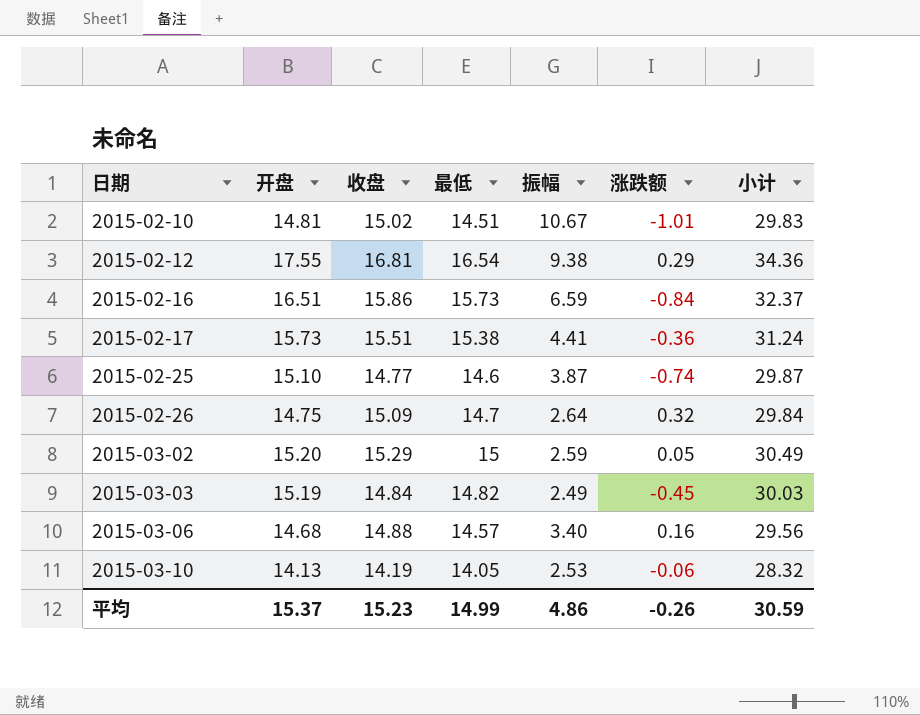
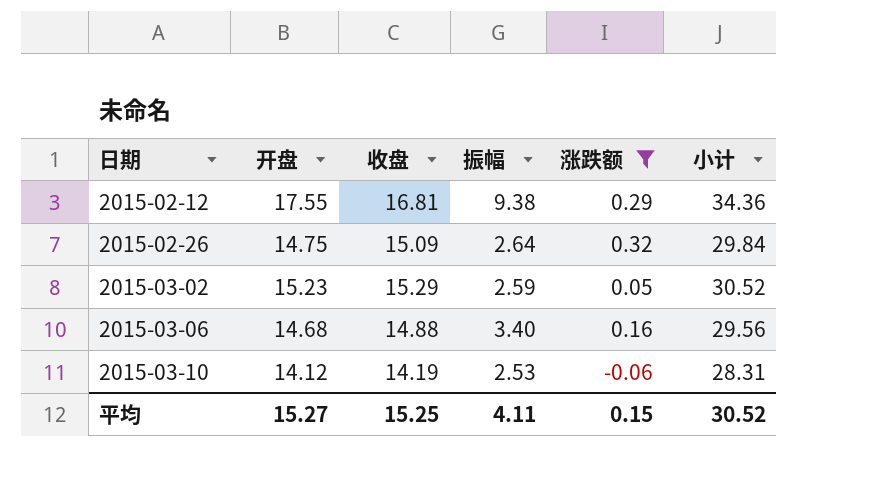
filter: none -> 涨跌额 >= -0.06
column 最低 | position: 4 -> none
2015-03-02 | 开盘: 15.20 -> 15.23
2015-03-02 | 小计: 30.49 -> 30.52
2015-03-10 | 开盘: 14.13 -> 14.12
2015-03-10 | 小计: 28.32 -> 28.31
平均 | 开盘: 15.37 -> 15.27
平均 | 收盘: 15.23 -> 15.25
平均 | 振幅: 4.86 -> 4.11
平均 | 涨跌额: -0.26 -> 0.15
平均 | 小计: 30.59 -> 30.52

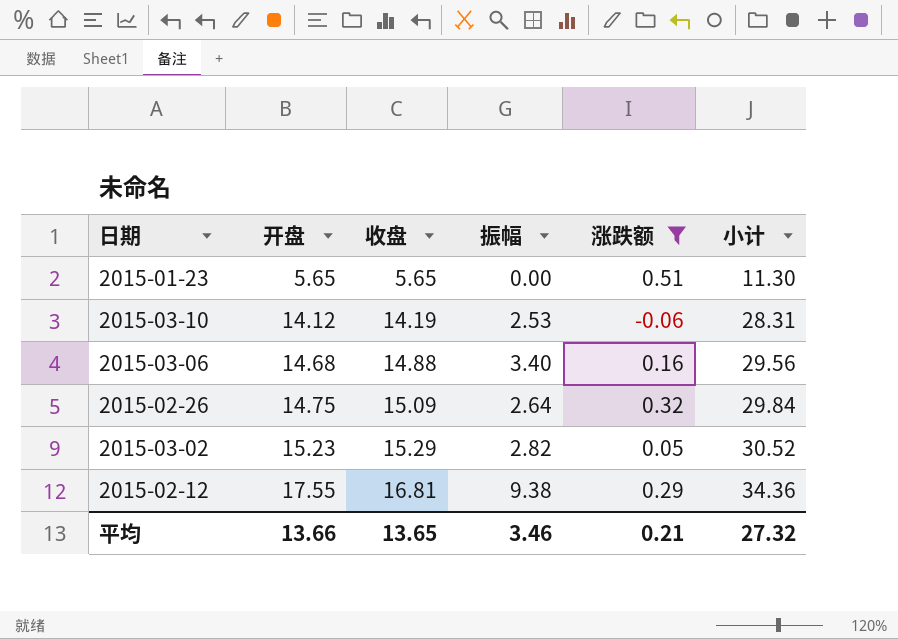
row order: 日期 ascending -> 开盘 ascending
row 2015-01-23: none -> 5.65 | 5.65 | 0.00 | 0.51 | 11.30
2015-03-02 | 振幅: 2.59 -> 2.82
平均 | 开盘: 15.27 -> 13.66
平均 | 收盘: 15.25 -> 13.65
平均 | 振幅: 4.11 -> 3.46
平均 | 涨跌额: 0.15 -> 0.21
平均 | 小计: 30.52 -> 27.32

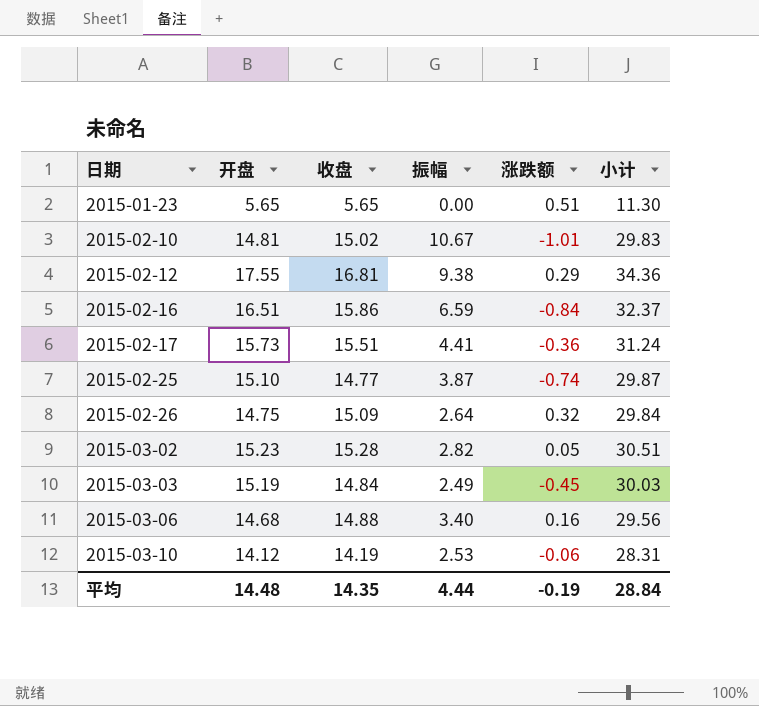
filter: 涨跌额 >= -0.06 -> none
row order: 开盘 ascending -> 日期 ascending
2015-03-02 | 收盘: 15.29 -> 15.28
2015-03-02 | 小计: 30.52 -> 30.51
平均 | 开盘: 13.66 -> 14.48
平均 | 收盘: 13.65 -> 14.35
平均 | 振幅: 3.46 -> 4.44
平均 | 涨跌额: 0.21 -> -0.19
平均 | 小计: 27.32 -> 28.84

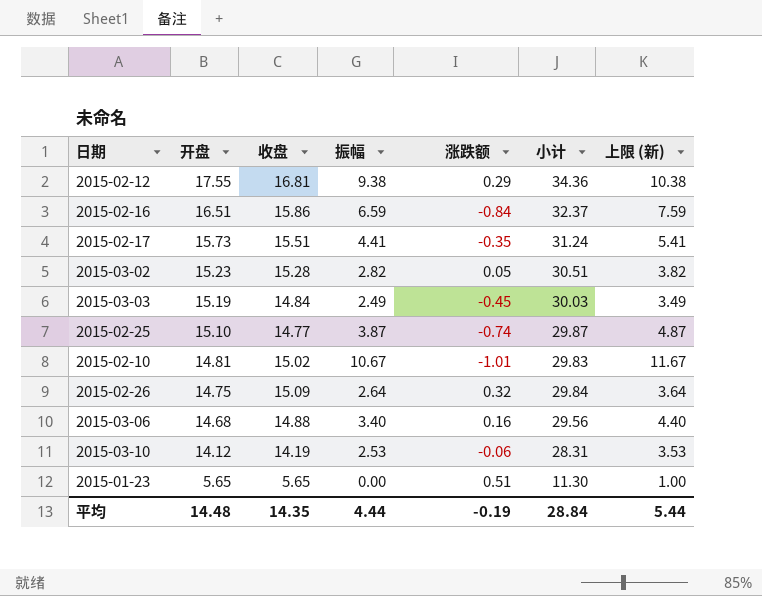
row order: 日期 ascending -> 开盘 descending
column 上限 (新) | formula: none -> [振幅] + 1
2015-02-17 | 涨跌额: -0.36 -> -0.35

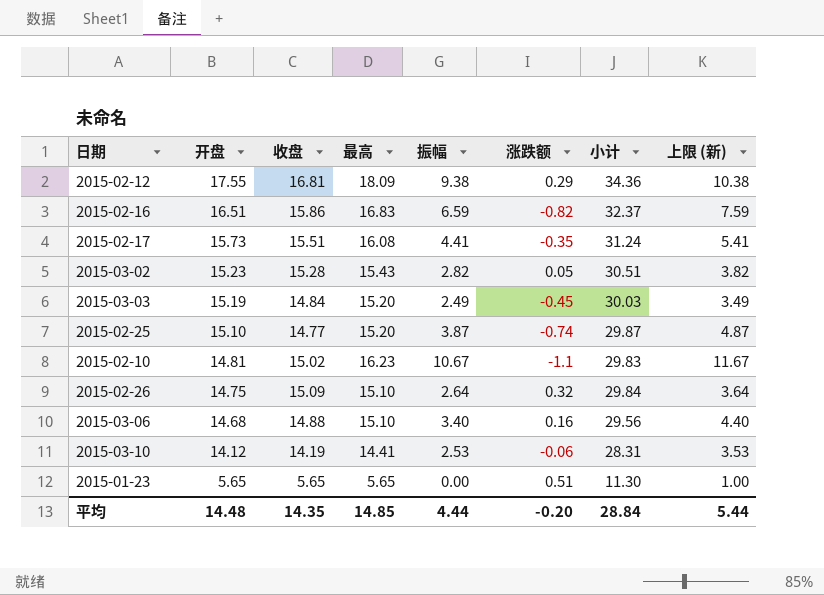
column 最高 | position: none -> 4
2015-02-16 | 涨跌额: -0.84 -> -0.82
2015-02-10 | 涨跌额: -1.01 -> -1.1
平均 | 涨跌额: -0.19 -> -0.20

